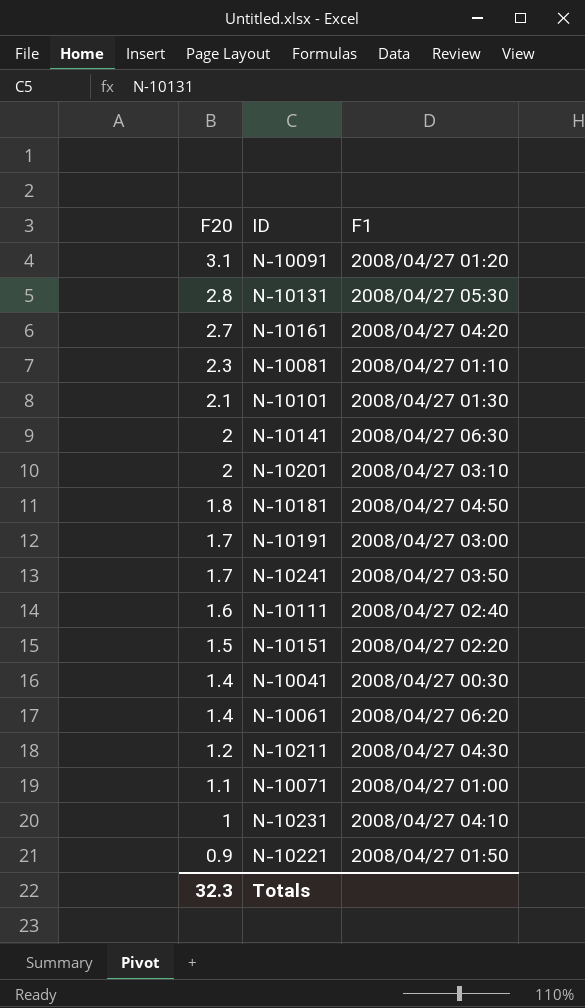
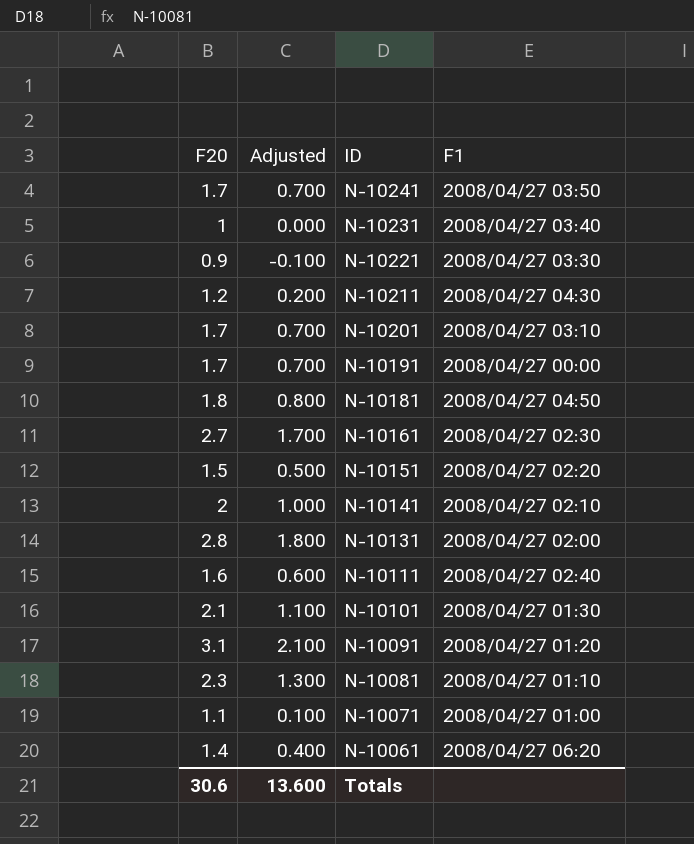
row order: F20 descending -> ID descending
column Adjusted | formula: none -> [F20] - 1
row N-10041: 1.4 | 2008/04/27 00:30 -> none
N-10231 | F1: 2008/04/27 04:10 -> 2008/04/27 03:40
N-10221 | F1: 2008/04/27 01:50 -> 2008/04/27 03:30
N-10201 | F20: 2 -> 1.7
N-10191 | F1: 2008/04/27 03:00 -> 2008/04/27 00:00
N-10161 | F1: 2008/04/27 04:20 -> 2008/04/27 02:30
N-10141 | F1: 2008/04/27 06:30 -> 2008/04/27 02:10
N-10131 | F1: 2008/04/27 05:30 -> 2008/04/27 02:00
Totals | F20: 32.3 -> 30.6

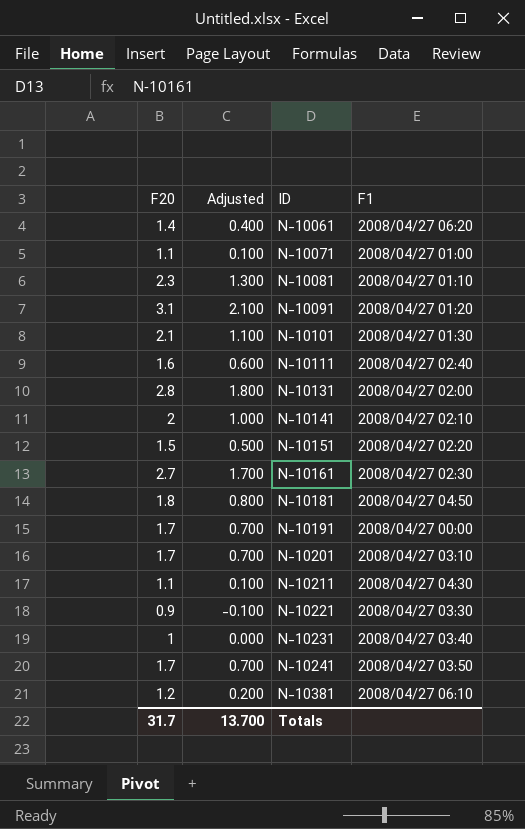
row order: ID descending -> ID ascending
N-10211 | F20: 1.2 -> 1.1
N-10211 | Adjusted: 0.200 -> 0.100
row N-10381: none -> 1.2 | 0.200 | 2008/04/27 06:10
Totals | F20: 30.6 -> 31.7
Totals | Adjusted: 13.600 -> 13.700

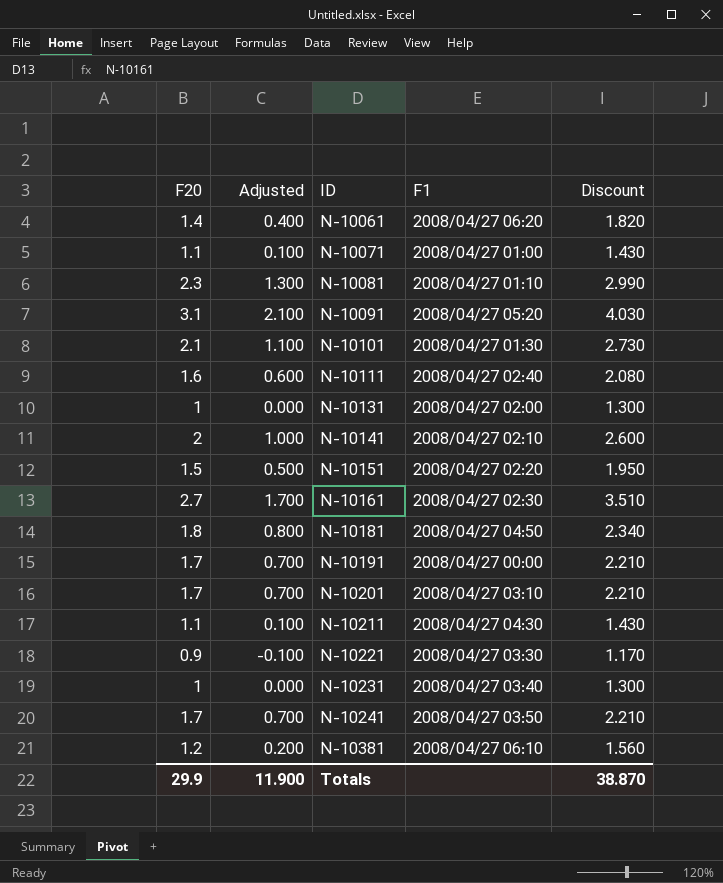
column Discount | formula: none -> [F20] * 1.3
N-10091 | F1: 2008/04/27 01:20 -> 2008/04/27 05:20
N-10131 | F20: 2.8 -> 1
N-10131 | Adjusted: 1.800 -> 0.000
Totals | F20: 31.7 -> 29.9
Totals | Adjusted: 13.700 -> 11.900

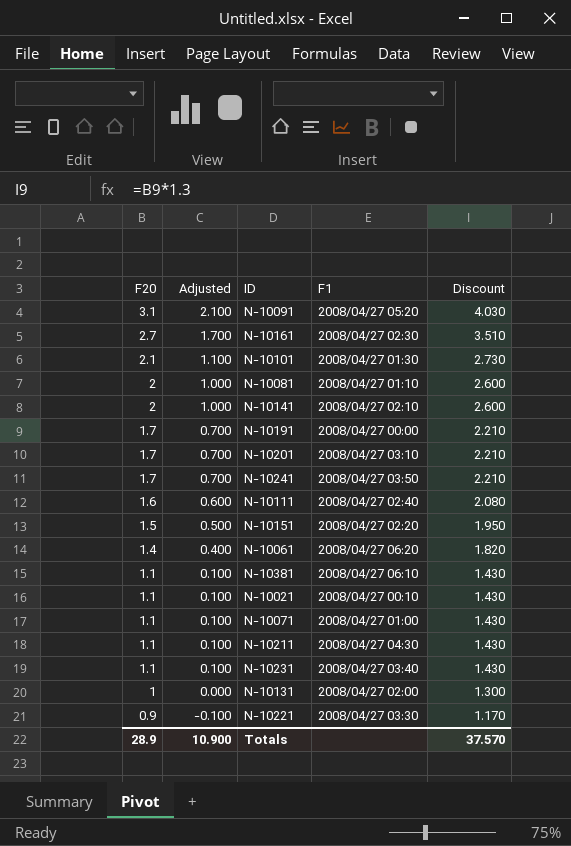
row order: ID ascending -> F20 descending
row N-10181: 1.8 | 0.800 | 2008/04/27 04:50 | 2.340 -> none
N-10081 | F20: 2.3 -> 2
N-10081 | Adjusted: 1.300 -> 1.000
N-10081 | Discount: 2.990 -> 2.600
N-10381 | F20: 1.2 -> 1.1
N-10381 | Adjusted: 0.200 -> 0.100
N-10381 | Discount: 1.560 -> 1.430
row N-10021: none -> 1.1 | 0.100 | 2008/04/27 00:10 | 1.430
N-10231 | F20: 1 -> 1.1
N-10231 | Adjusted: 0.000 -> 0.100
N-10231 | Discount: 1.300 -> 1.430
Totals | F20: 29.9 -> 28.9
Totals | Adjusted: 11.900 -> 10.900
Totals | Discount: 38.870 -> 37.570

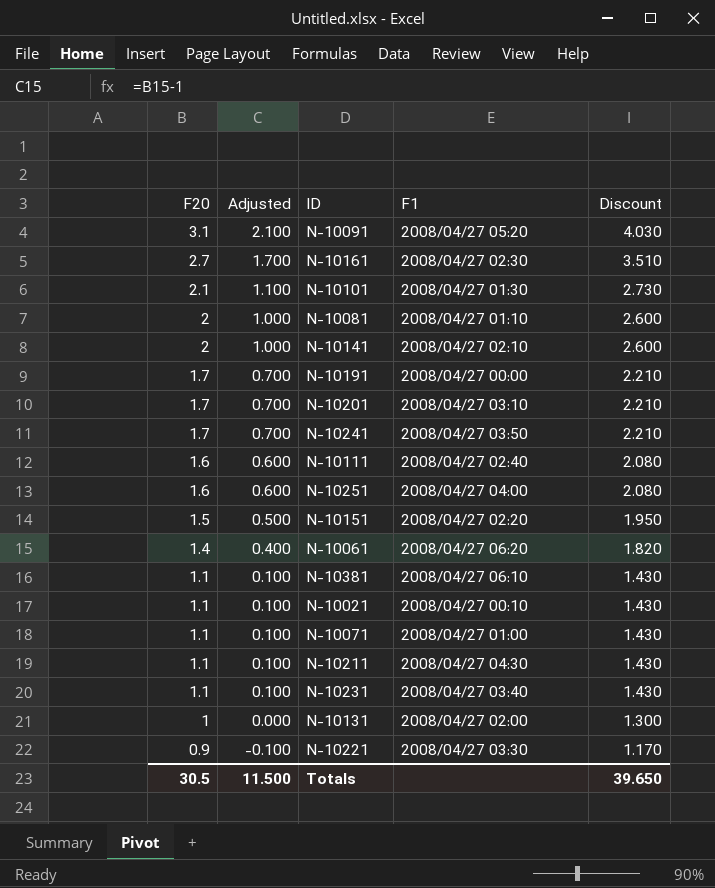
row N-10251: none -> 1.6 | 0.600 | 2008/04/27 04:00 | 2.080
Totals | F20: 28.9 -> 30.5
Totals | Adjusted: 10.900 -> 11.500
Totals | Discount: 37.570 -> 39.650

